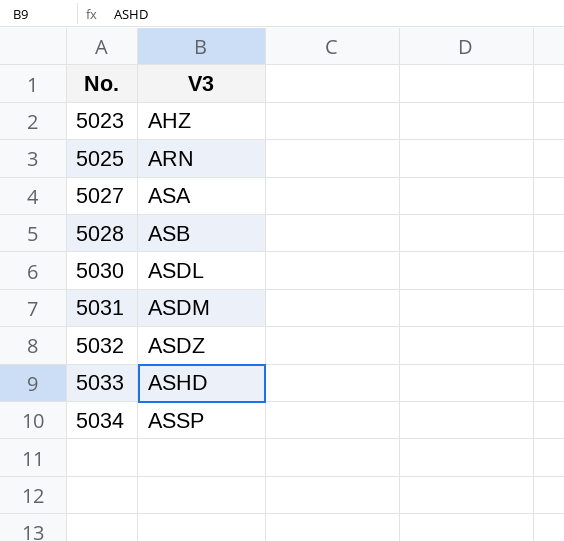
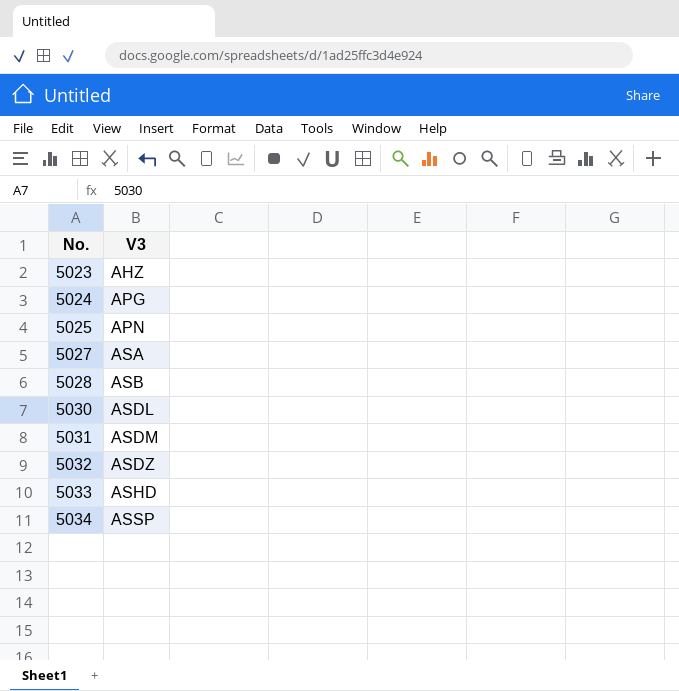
row 5024: none -> APG
5025 | V3: ARN -> APN

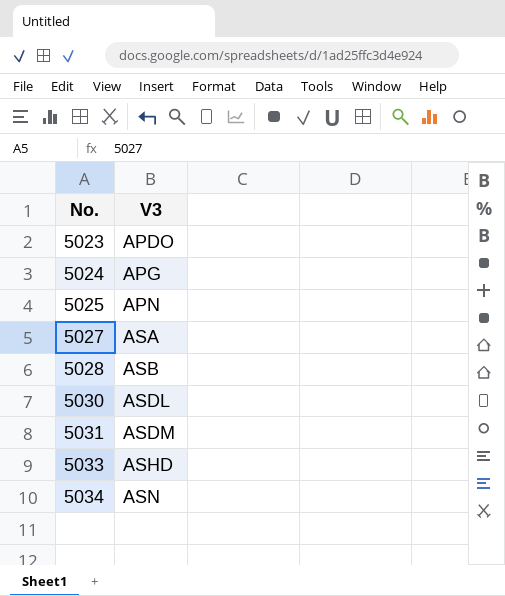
row 5032: ASDZ -> none
5023 | V3: AHZ -> APDO
5034 | V3: ASSP -> ASN

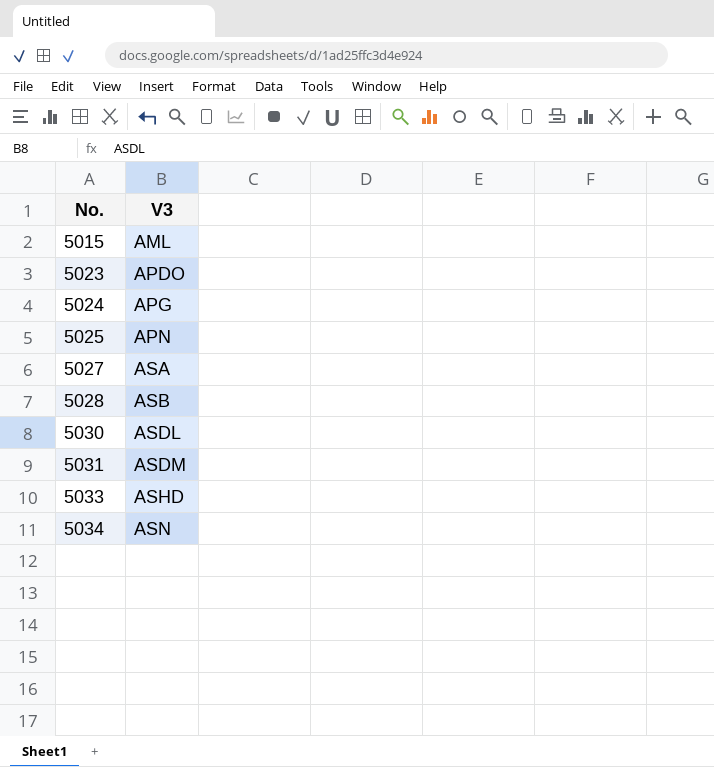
row 5015: none -> AML

